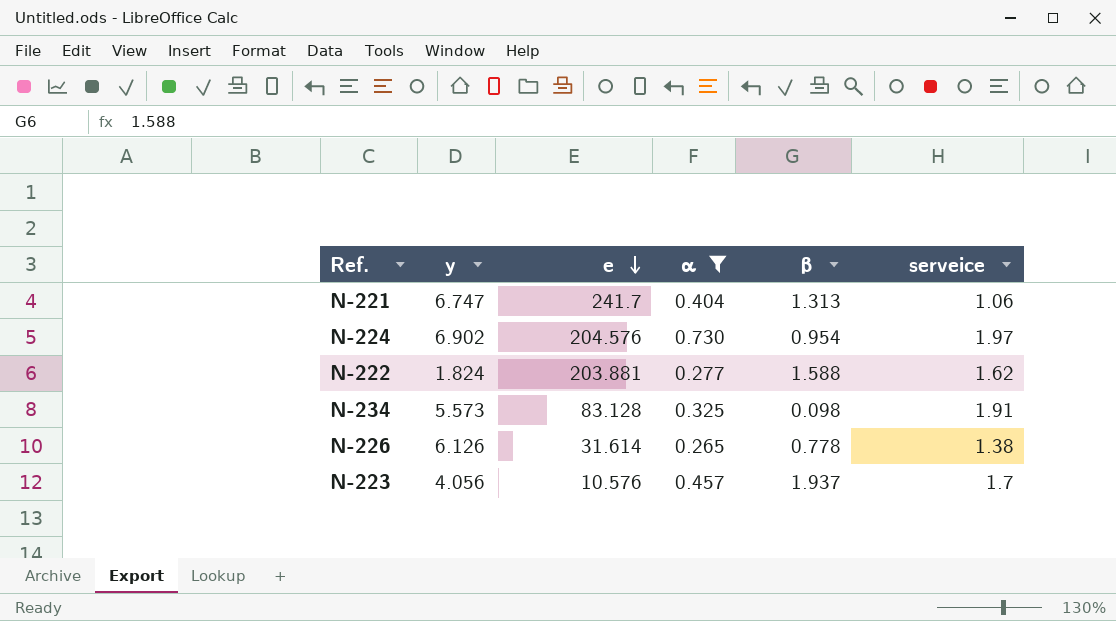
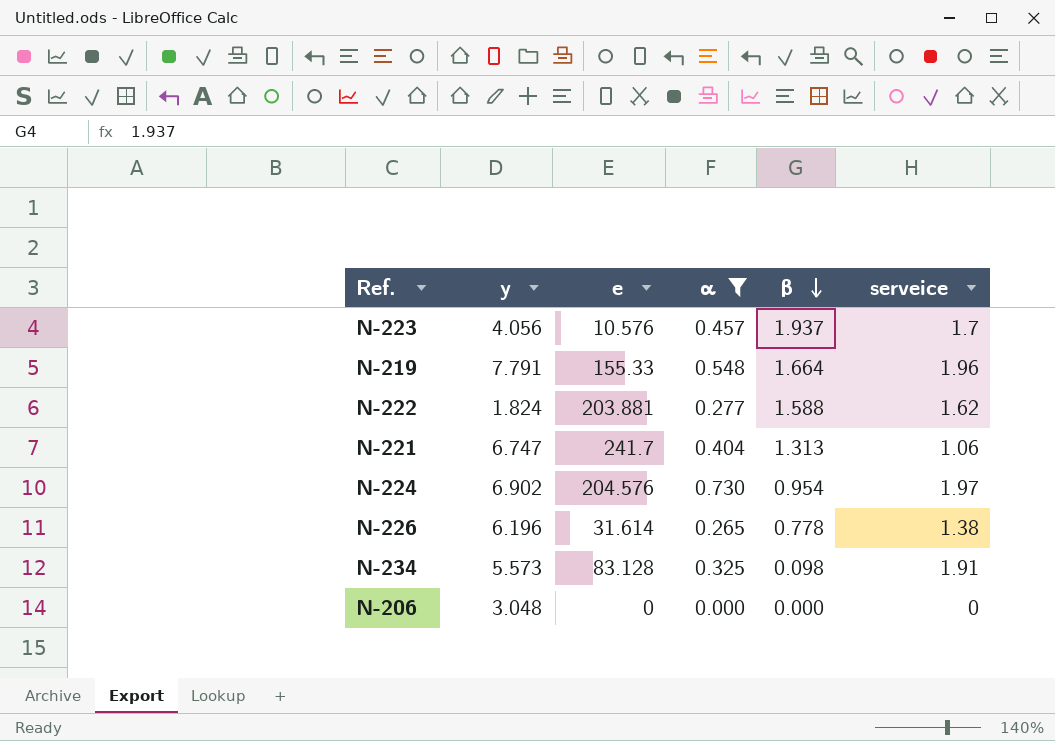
row order: e descending -> β descending
row N-219: none -> 7.791 | 155.33 | 0.548 | 1.664 | 1.96
N-226 | y: 6.126 -> 6.196
row N-206: none -> 3.048 | 0 | 0.000 | 0.000 | 0

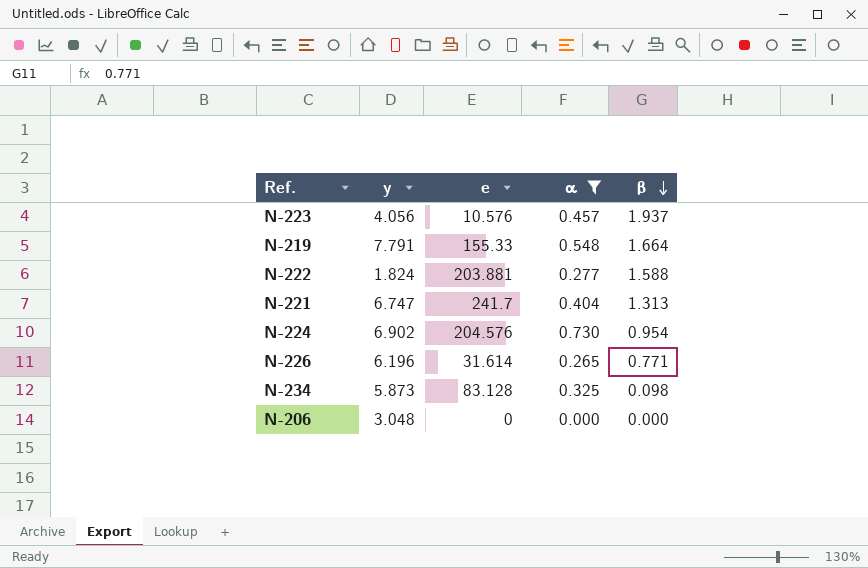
column serveice | position: 6 -> none
N-226 | β: 0.778 -> 0.771
N-234 | y: 5.573 -> 5.873

